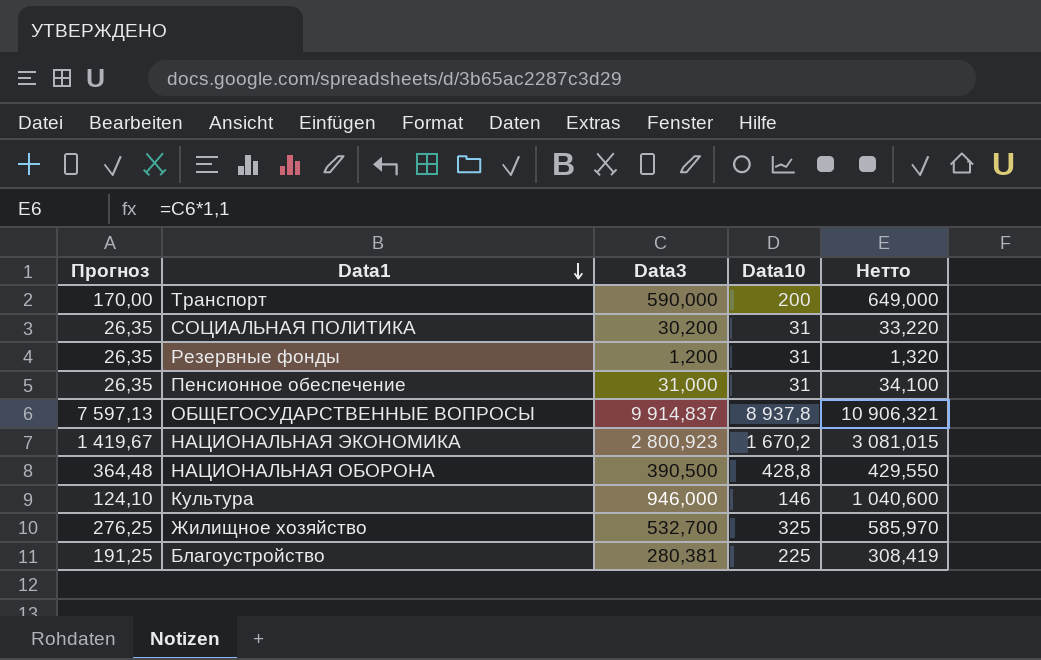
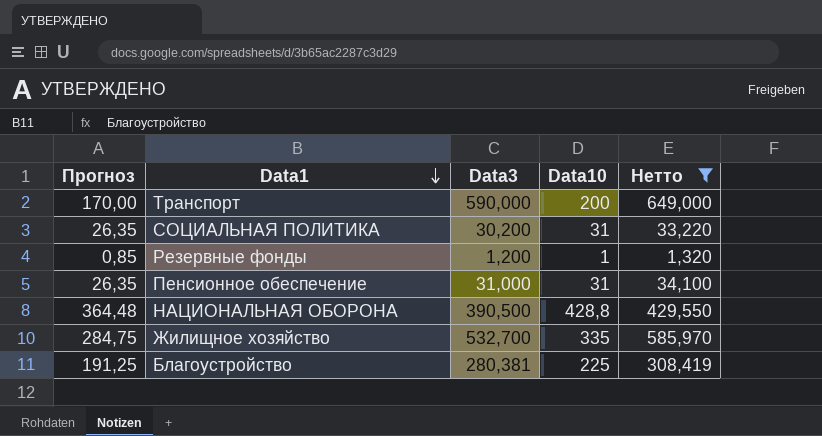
filter: none -> Нетто <= 649,000
Резервные фонды | Прогноз: 26,35 -> 0,85
Резервные фонды | Data10: 31 -> 1
Жилищное хозяйство | Прогноз: 276,25 -> 284,75
Жилищное хозяйство | Data10: 325 -> 335

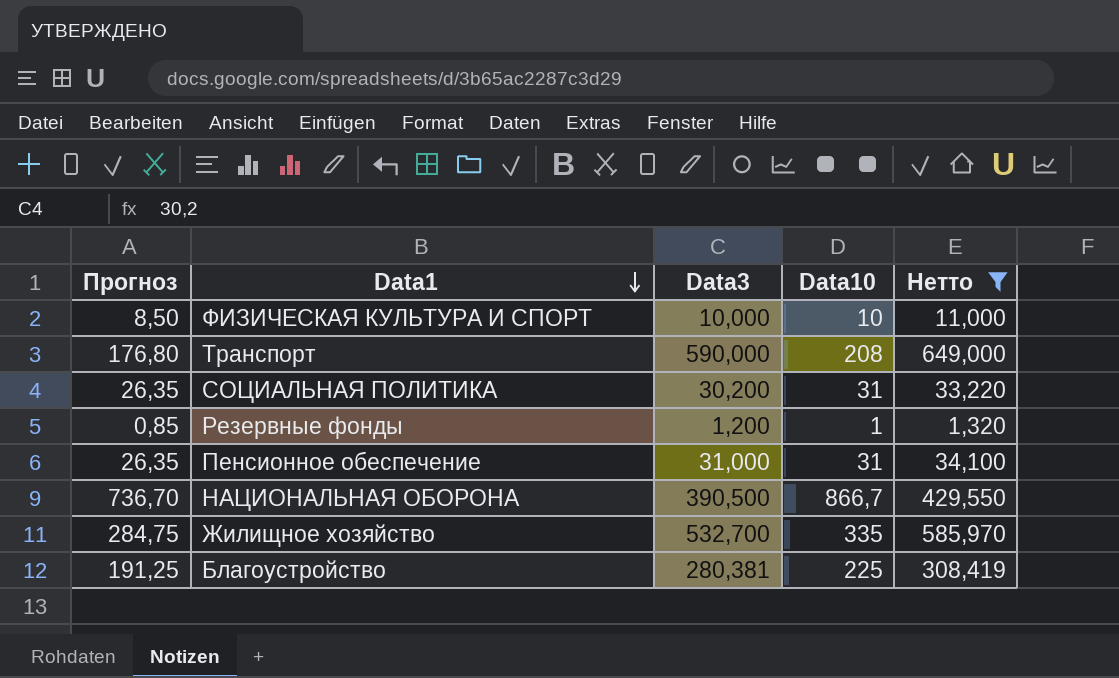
row ФИЗИЧЕСКАЯ КУЛЬТУРА И СПОРТ: none -> 8,50 | 10,000 | 10 | 11,000
Транспорт | Прогноз: 170,00 -> 176,80
Транспорт | Data10: 200 -> 208
НАЦИОНАЛЬНАЯ ОБОРОНА | Прогноз: 364,48 -> 736,70
НАЦИОНАЛЬНАЯ ОБОРОНА | Data10: 428,8 -> 866,7

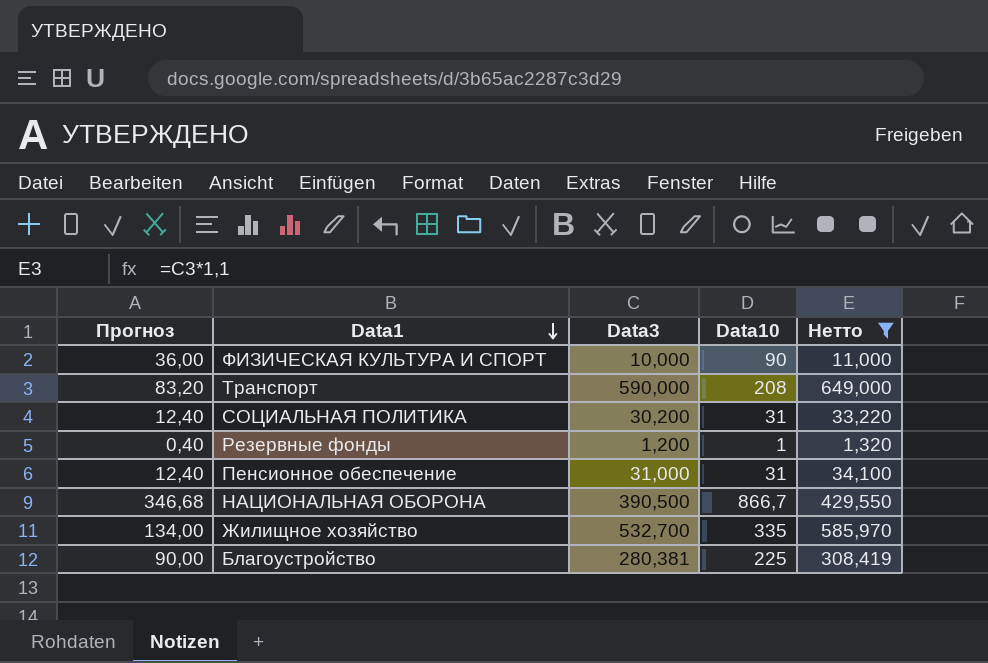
column Прогноз | formula: [Data10] * 0,85 -> [Data10] * 0,4
ФИЗИЧЕСКАЯ КУЛЬТУРА И СПОРТ | Data10: 10 -> 90

